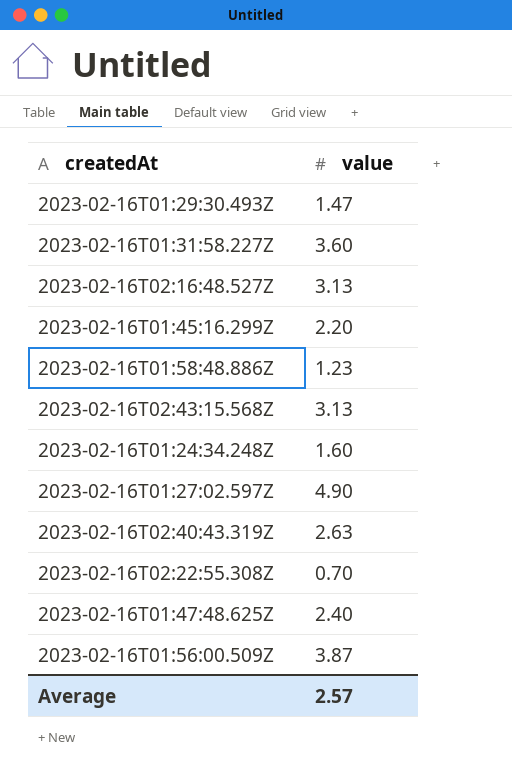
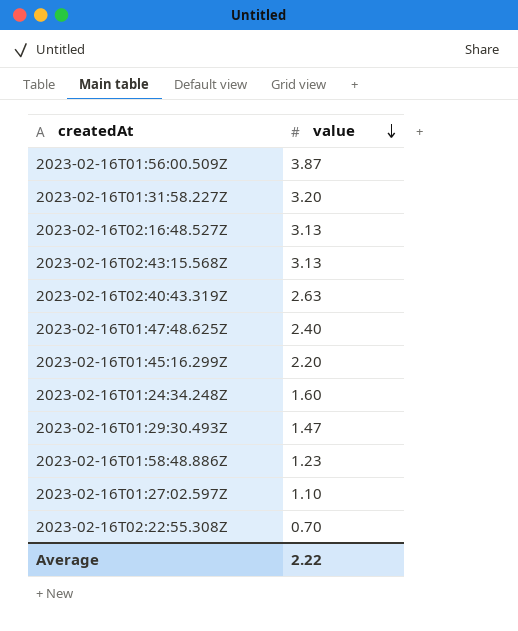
row order: none -> value descending
2023-02-16T01:31:58.227Z | value: 3.60 -> 3.20
2023-02-16T01:27:02.597Z | value: 4.90 -> 1.10
Average | value: 2.57 -> 2.22

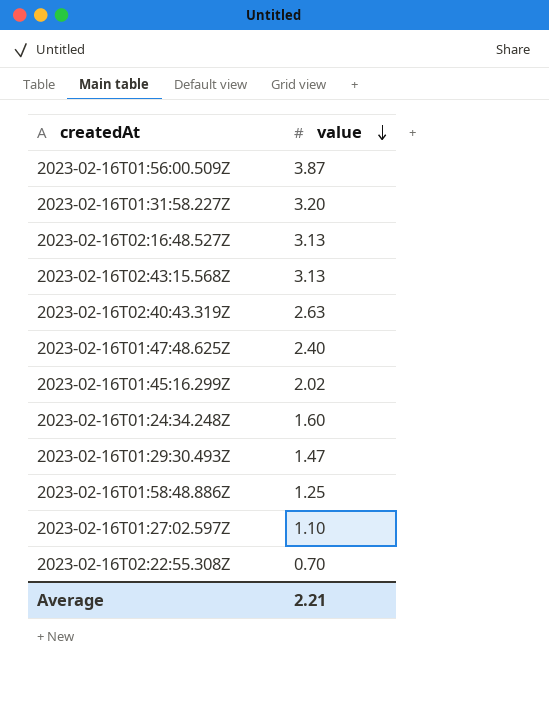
2023-02-16T01:45:16.299Z | value: 2.20 -> 2.02
2023-02-16T01:58:48.886Z | value: 1.23 -> 1.25
Average | value: 2.22 -> 2.21

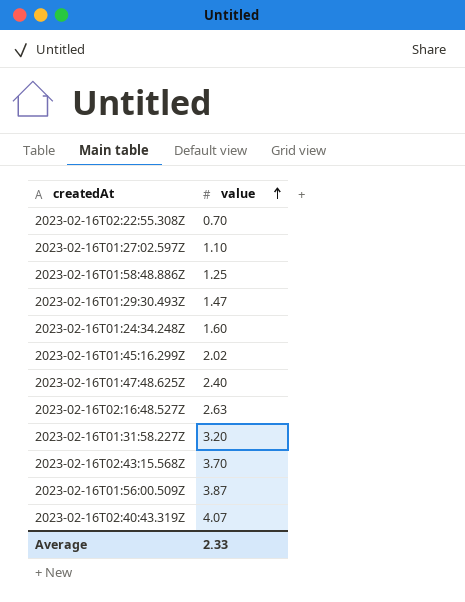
row order: value descending -> value ascending
2023-02-16T02:16:48.527Z | value: 3.13 -> 2.63
2023-02-16T02:43:15.568Z | value: 3.13 -> 3.70
2023-02-16T02:40:43.319Z | value: 2.63 -> 4.07
Average | value: 2.21 -> 2.33

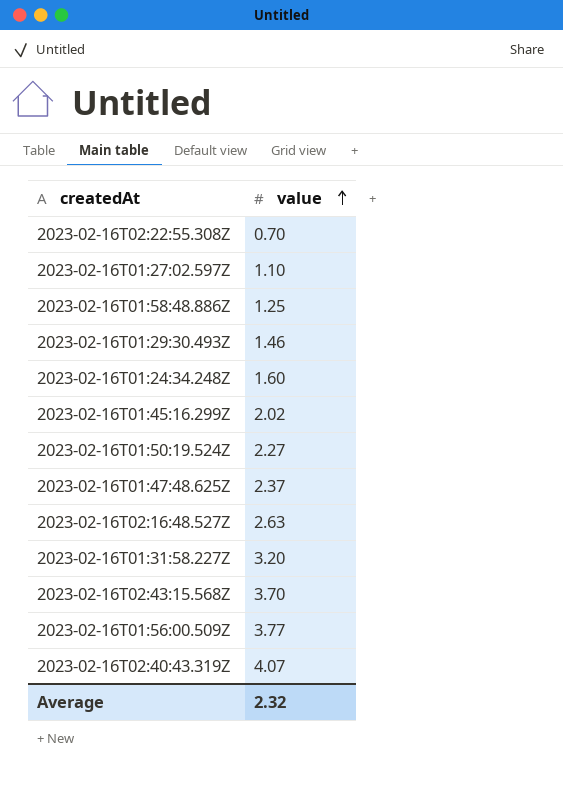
2023-02-16T01:29:30.493Z | value: 1.47 -> 1.46
row 2023-02-16T01:50:19.524Z: none -> 2.27
2023-02-16T01:47:48.625Z | value: 2.40 -> 2.37
2023-02-16T01:56:00.509Z | value: 3.87 -> 3.77
Average | value: 2.33 -> 2.32

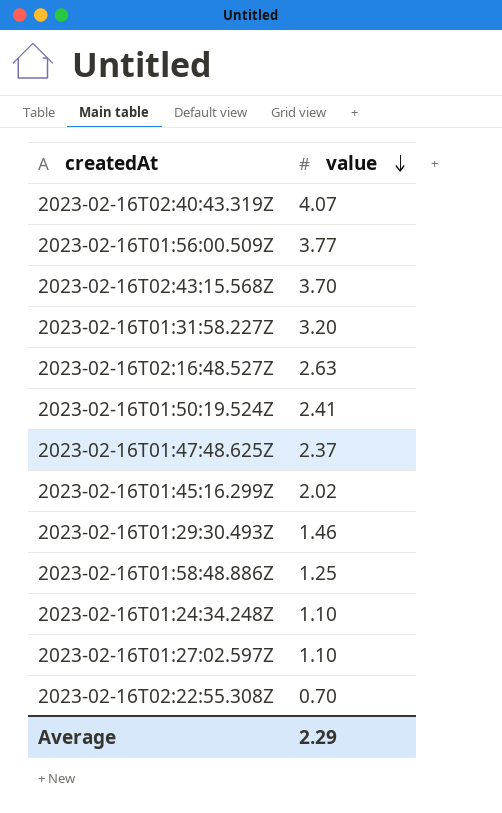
row order: value ascending -> value descending
2023-02-16T01:50:19.524Z | value: 2.27 -> 2.41
2023-02-16T01:24:34.248Z | value: 1.60 -> 1.10
Average | value: 2.32 -> 2.29

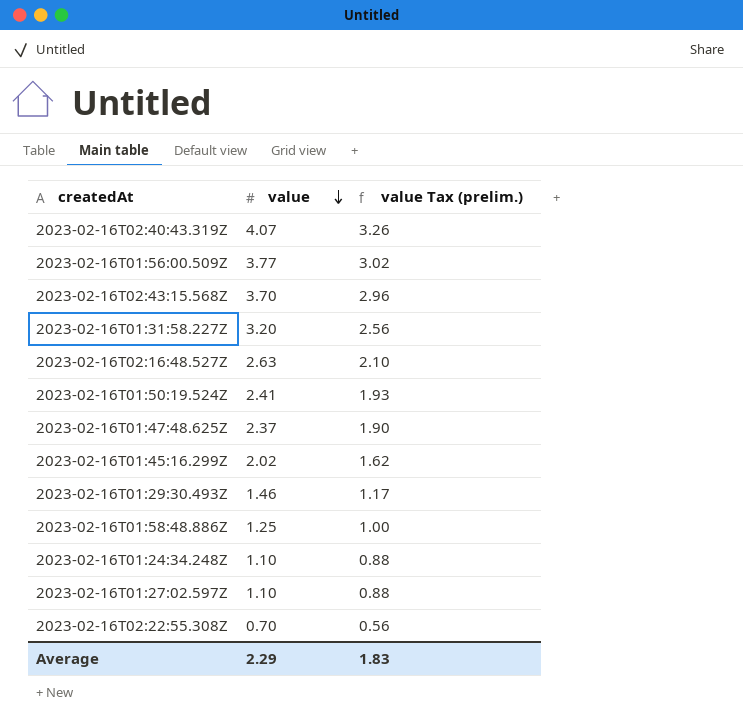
column value Tax (prelim.) | formula: none -> [value] * 0.8

